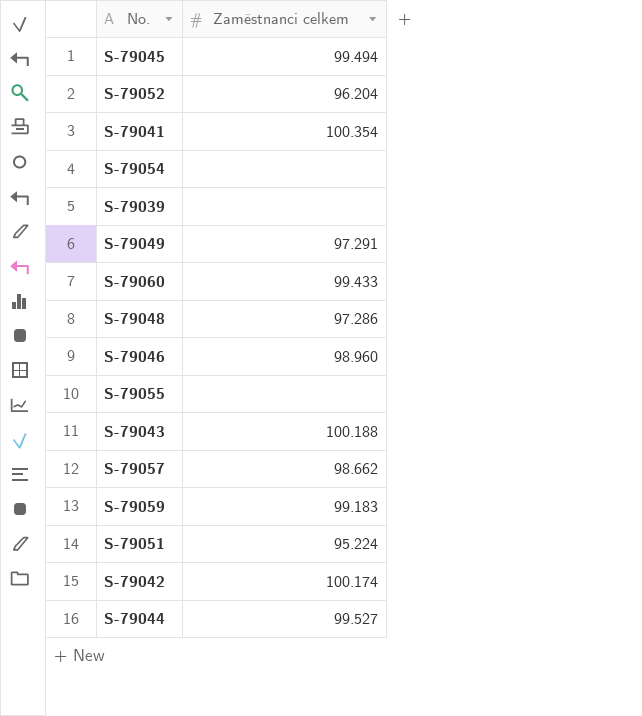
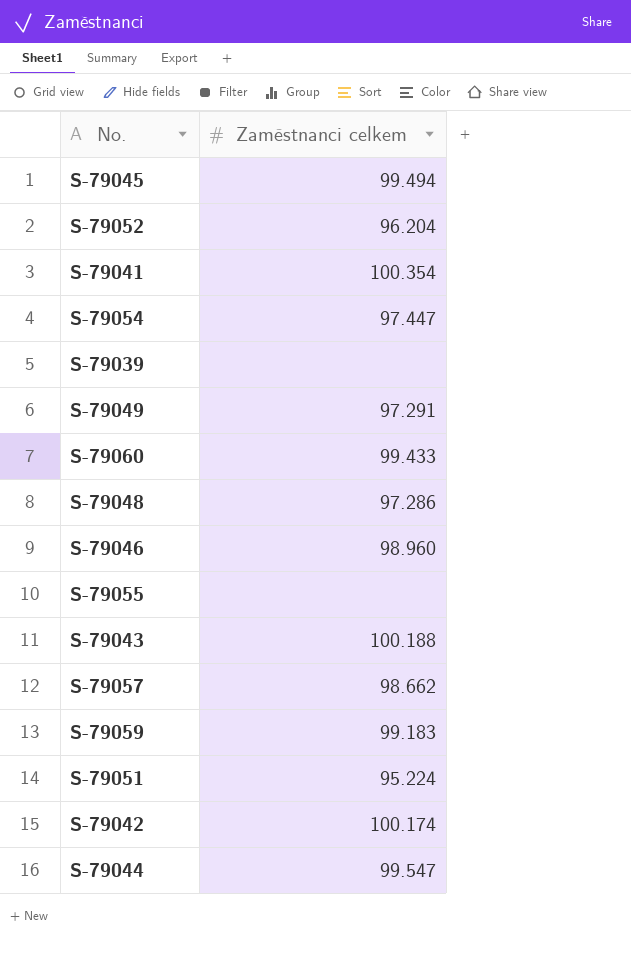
S-79054 | Zaměstnanci celkem: none -> 97.447
S-79044 | Zaměstnanci celkem: 99.527 -> 99.547

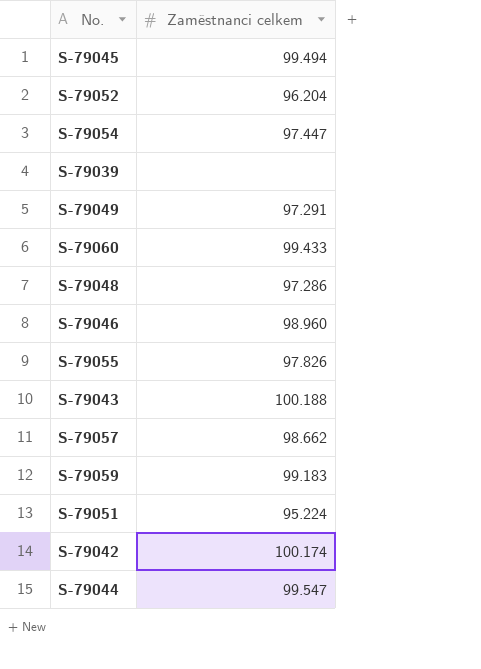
row S-79041: 100.354 -> none
S-79055 | Zaměstnanci celkem: none -> 97.826

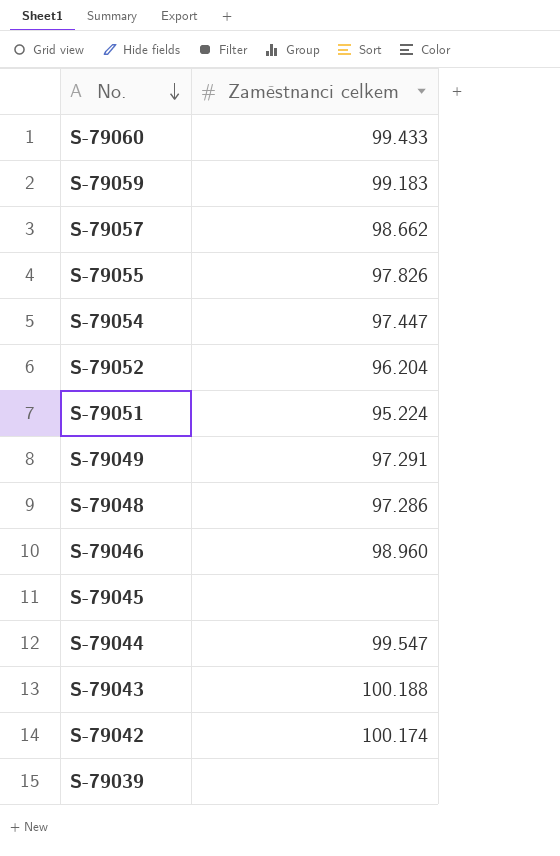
row order: none -> No. descending
S-79045 | Zaměstnanci celkem: 99.494 -> none

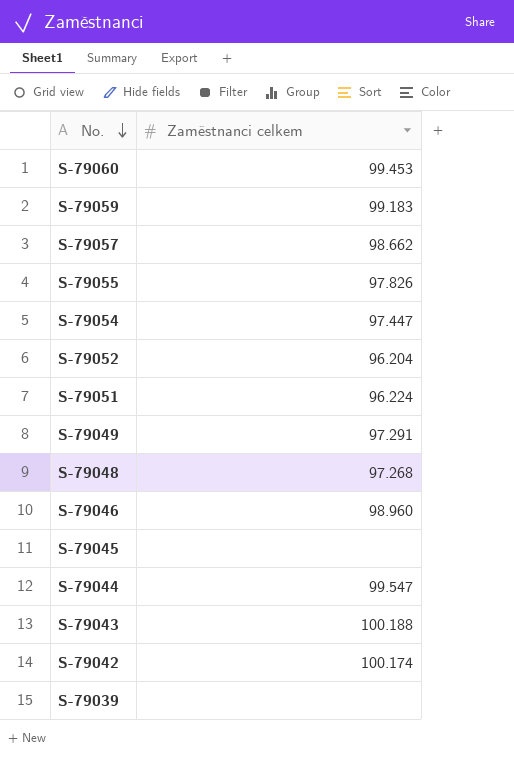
S-79060 | Zaměstnanci celkem: 99.433 -> 99.453
S-79051 | Zaměstnanci celkem: 95.224 -> 96.224
S-79048 | Zaměstnanci celkem: 97.286 -> 97.268

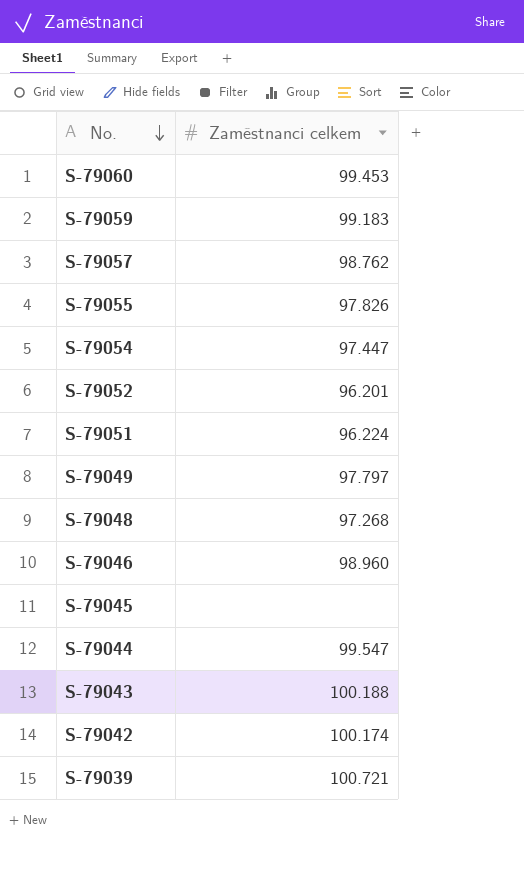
S-79057 | Zaměstnanci celkem: 98.662 -> 98.762
S-79052 | Zaměstnanci celkem: 96.204 -> 96.201
S-79049 | Zaměstnanci celkem: 97.291 -> 97.797
S-79039 | Zaměstnanci celkem: none -> 100.721

